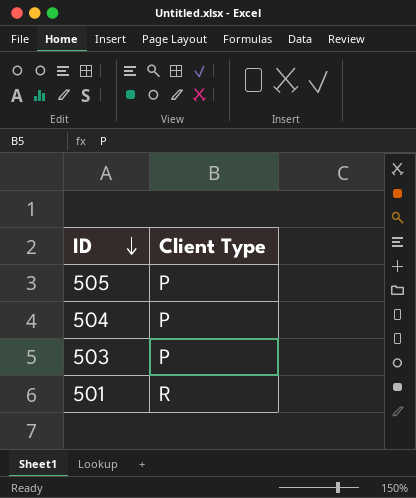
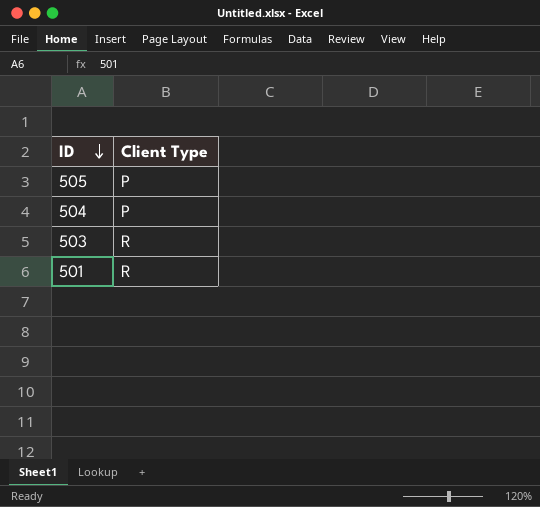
503 | Client Type: P -> R

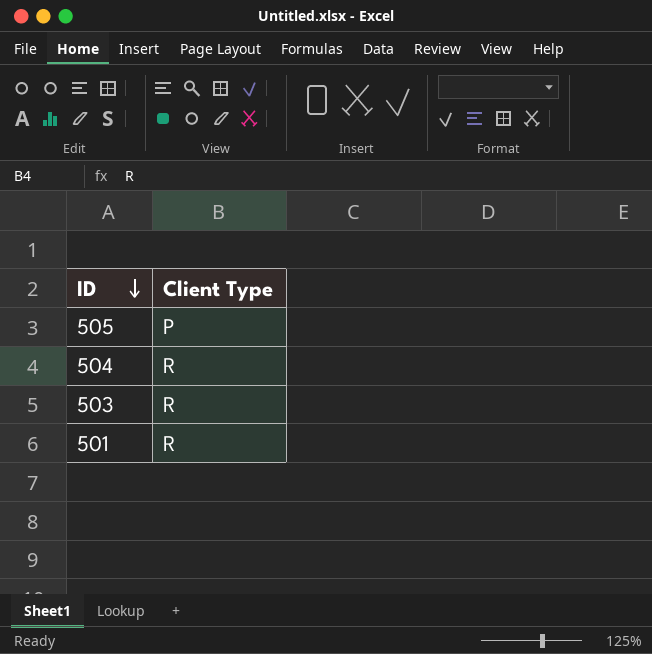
504 | Client Type: P -> R

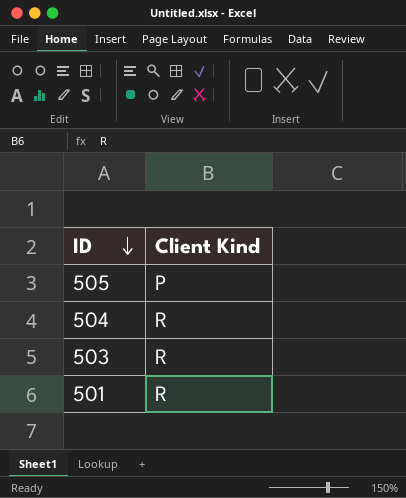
column name: Client Type -> Client Kind

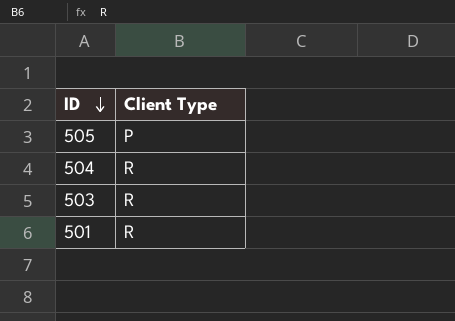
column name: Client Kind -> Client Type

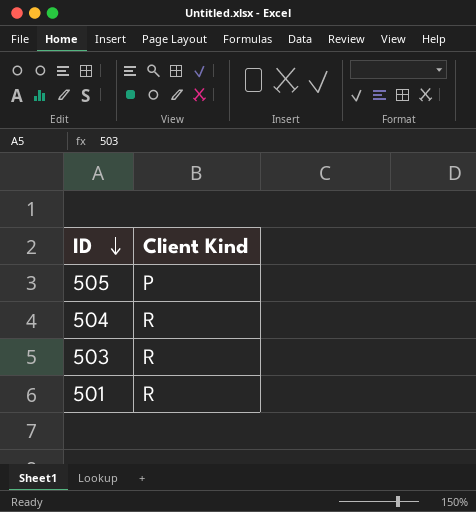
column name: Client Type -> Client Kind

